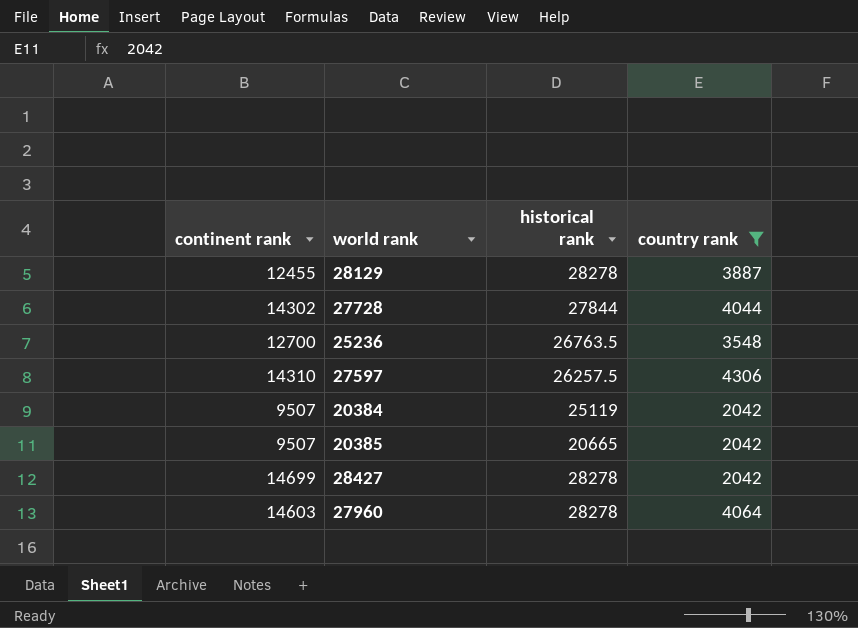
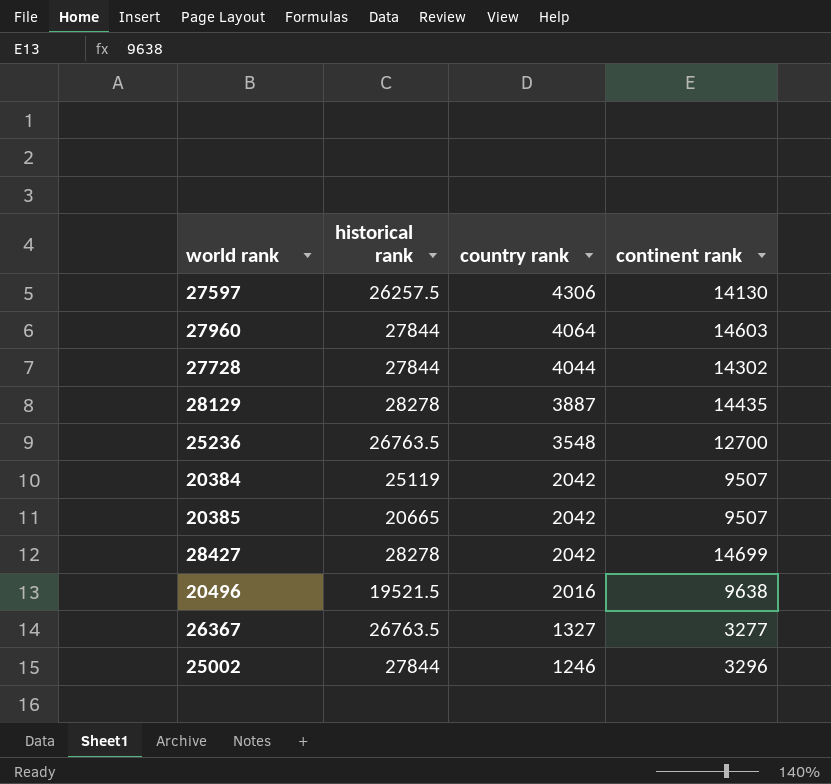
filter: country rank >= 2042 -> none
row order: none -> country rank descending
column continent rank | position: 1 -> 4
27597 | continent rank: 14310 -> 14130
27960 | historical rank: 28278 -> 27844
28129 | continent rank: 12455 -> 14435

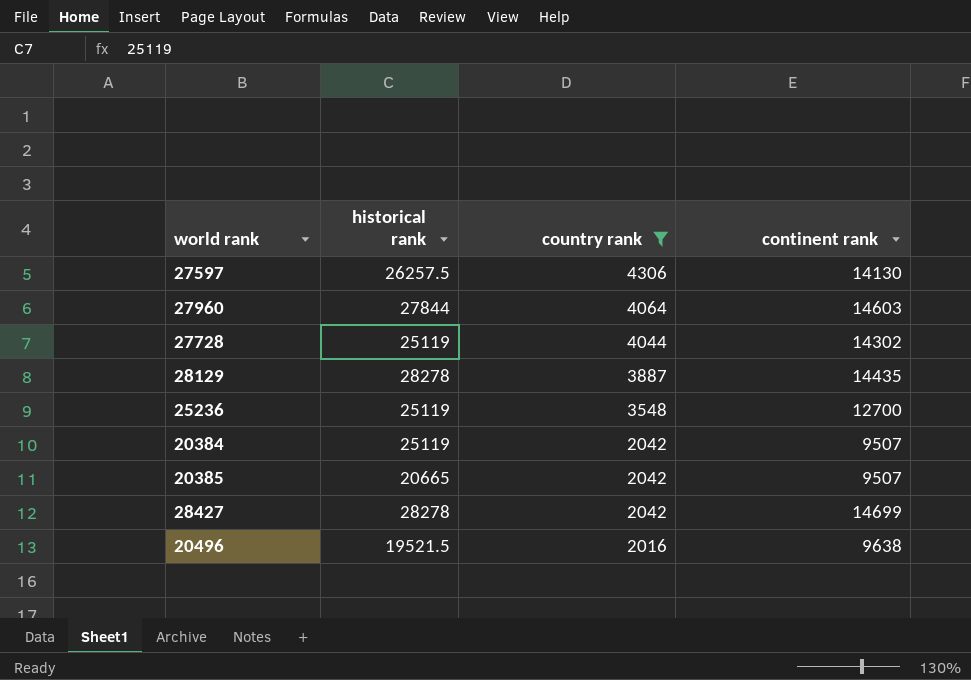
filter: none -> country rank >= 2016
27728 | historical rank: 27844 -> 25119
25236 | historical rank: 26763.5 -> 25119

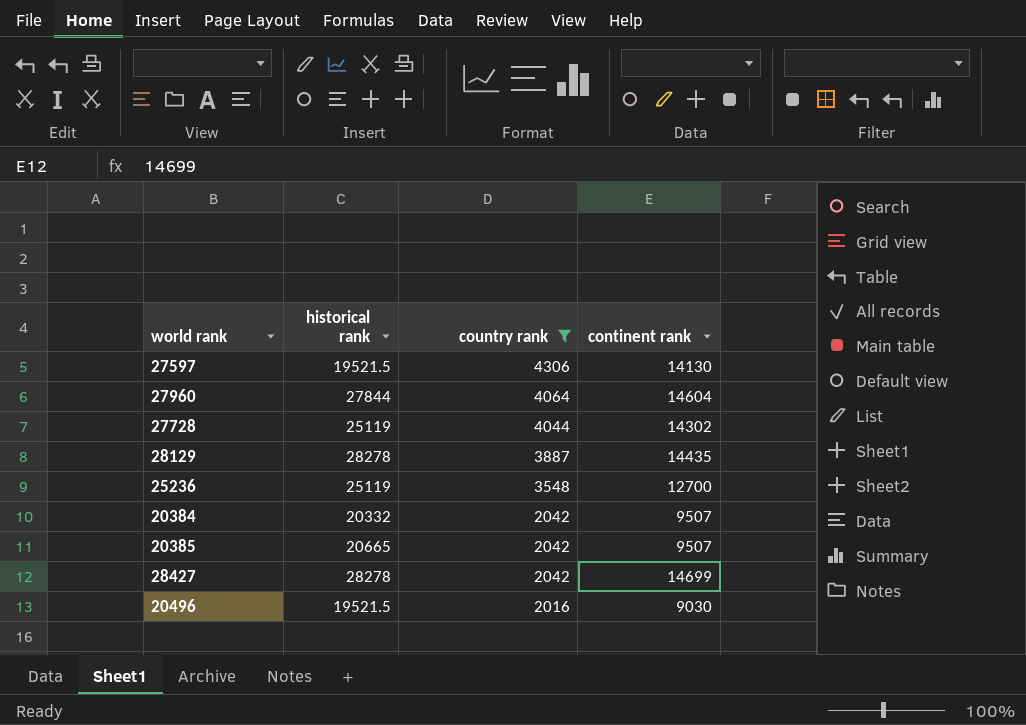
27597 | historical rank: 26257.5 -> 19521.5
27960 | continent rank: 14603 -> 14604
20384 | historical rank: 25119 -> 20332
20496 | continent rank: 9638 -> 9030

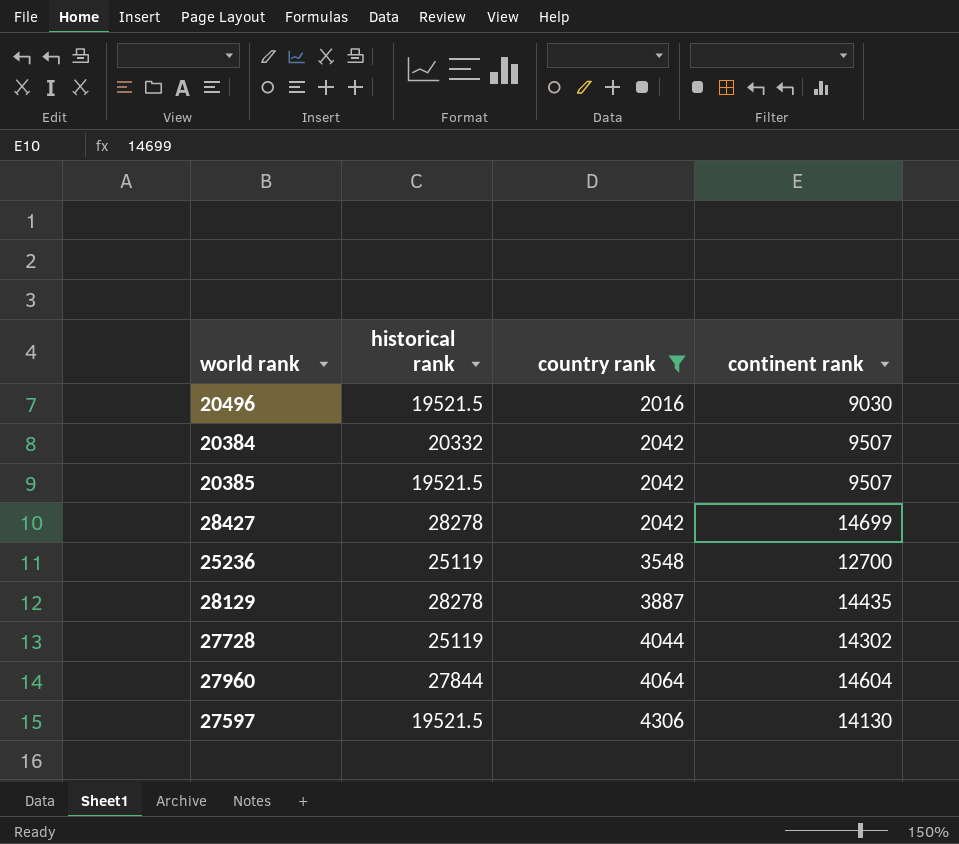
row order: country rank descending -> country rank ascending
20385 | historical rank: 20665 -> 19521.5

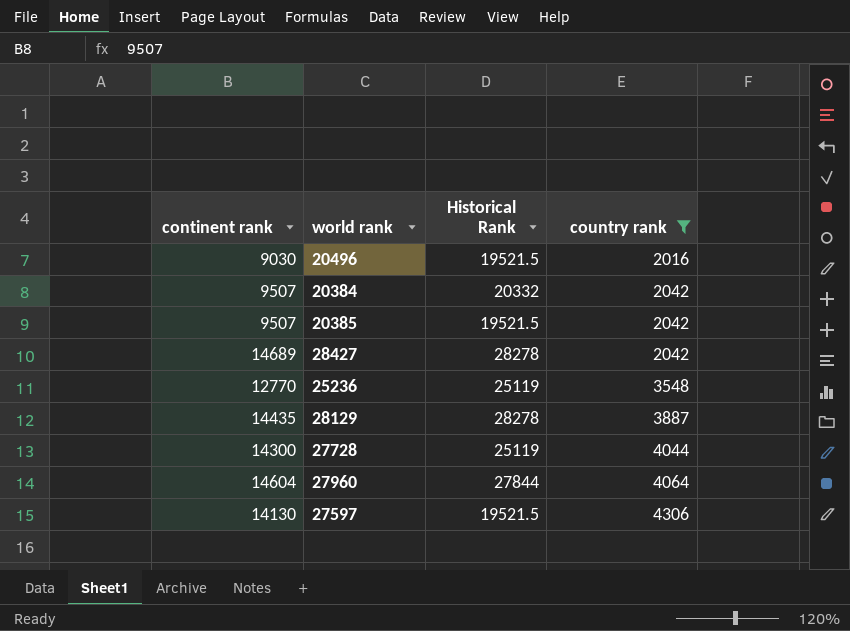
column continent rank | position: 4 -> 1
column name: historical rank -> Historical Rank
28427 | continent rank: 14699 -> 14689
25236 | continent rank: 12700 -> 12770
27728 | continent rank: 14302 -> 14300

